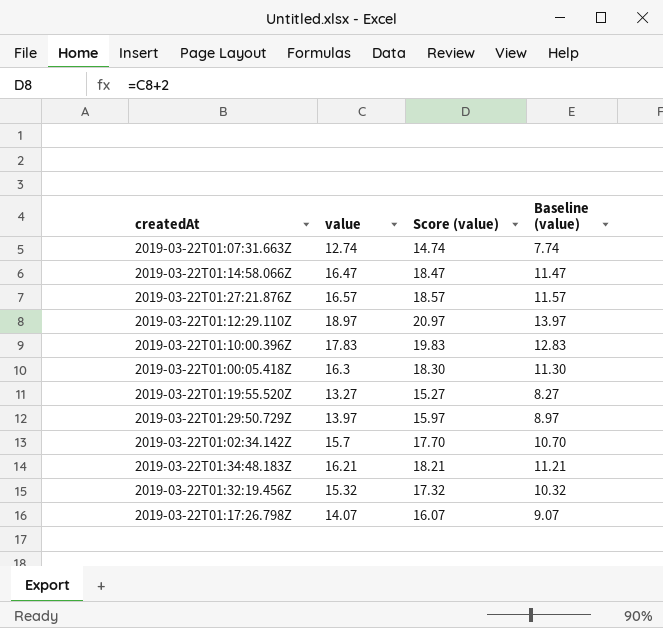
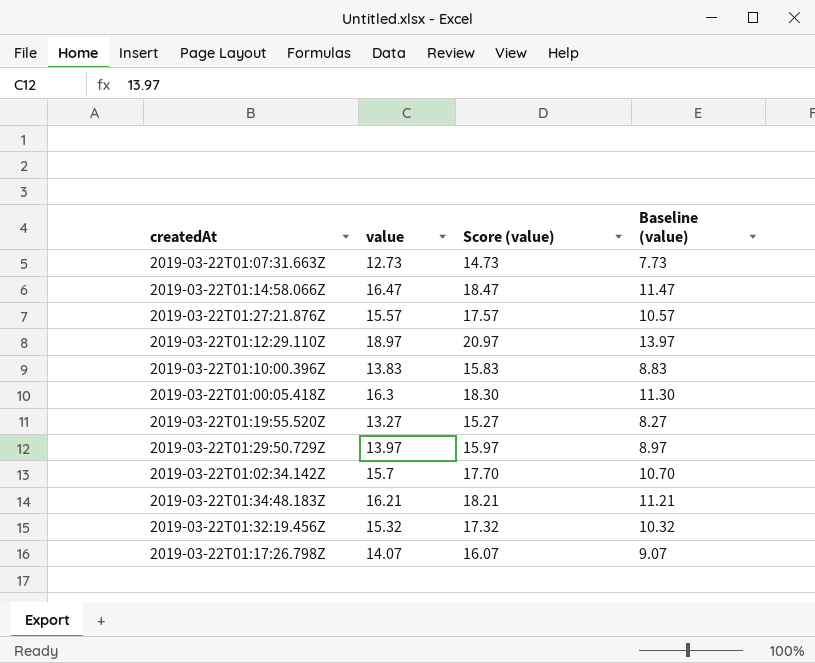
2019-03-22T01:07:31.663Z | value: 12.74 -> 12.73
2019-03-22T01:07:31.663Z | Score (value): 14.74 -> 14.73
2019-03-22T01:07:31.663Z | Baseline (value): 7.74 -> 7.73
2019-03-22T01:27:21.876Z | value: 16.57 -> 15.57
2019-03-22T01:27:21.876Z | Score (value): 18.57 -> 17.57
2019-03-22T01:27:21.876Z | Baseline (value): 11.57 -> 10.57
2019-03-22T01:10:00.396Z | value: 17.83 -> 13.83
2019-03-22T01:10:00.396Z | Score (value): 19.83 -> 15.83
2019-03-22T01:10:00.396Z | Baseline (value): 12.83 -> 8.83

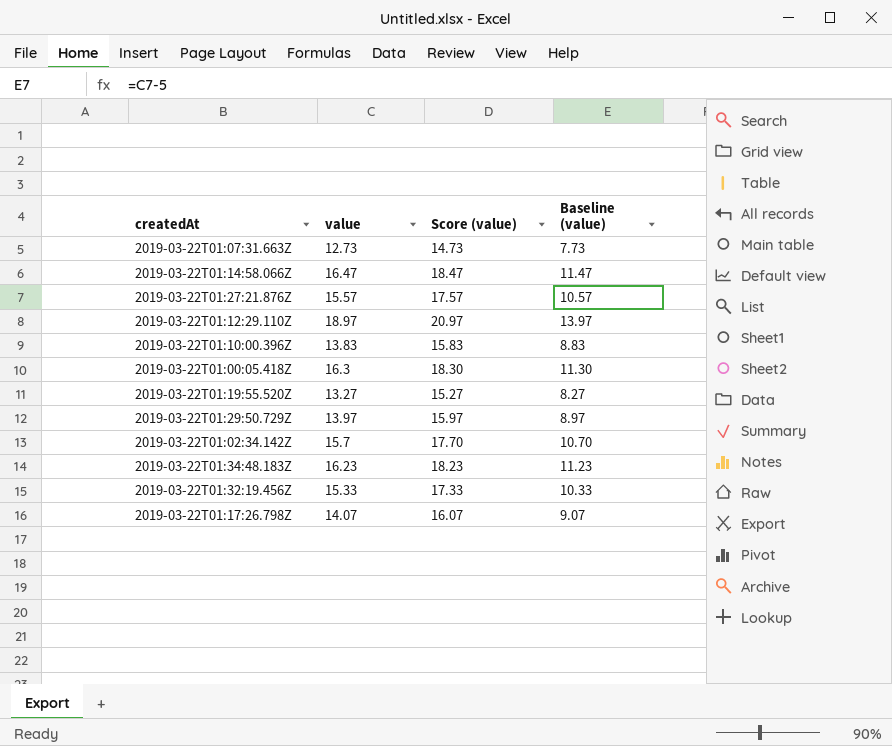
2019-03-22T01:34:48.183Z | value: 16.21 -> 16.23
2019-03-22T01:34:48.183Z | Score (value): 18.21 -> 18.23
2019-03-22T01:34:48.183Z | Baseline (value): 11.21 -> 11.23
2019-03-22T01:32:19.456Z | value: 15.32 -> 15.33
2019-03-22T01:32:19.456Z | Score (value): 17.32 -> 17.33
2019-03-22T01:32:19.456Z | Baseline (value): 10.32 -> 10.33

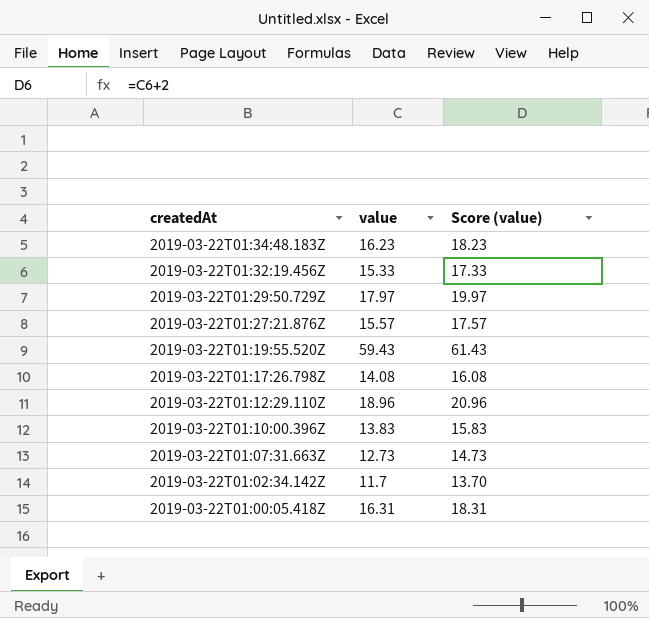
row order: none -> createdAt descending
column Baseline (value) | formula: [value] - 5 -> none
row 2019-03-22T01:14:58.066Z: 16.47 | 18.47 | 11.47 -> none
2019-03-22T01:29:50.729Z | value: 13.97 -> 17.97
2019-03-22T01:29:50.729Z | Score (value): 15.97 -> 19.97
2019-03-22T01:19:55.520Z | value: 13.27 -> 59.43
2019-03-22T01:19:55.520Z | Score (value): 15.27 -> 61.43
2019-03-22T01:17:26.798Z | value: 14.07 -> 14.08
2019-03-22T01:17:26.798Z | Score (value): 16.07 -> 16.08
2019-03-22T01:12:29.110Z | value: 18.97 -> 18.96
2019-03-22T01:12:29.110Z | Score (value): 20.97 -> 20.96
2019-03-22T01:02:34.142Z | value: 15.7 -> 11.7
2019-03-22T01:02:34.142Z | Score (value): 17.70 -> 13.70
2019-03-22T01:00:05.418Z | value: 16.3 -> 16.31
2019-03-22T01:00:05.418Z | Score (value): 18.30 -> 18.31

